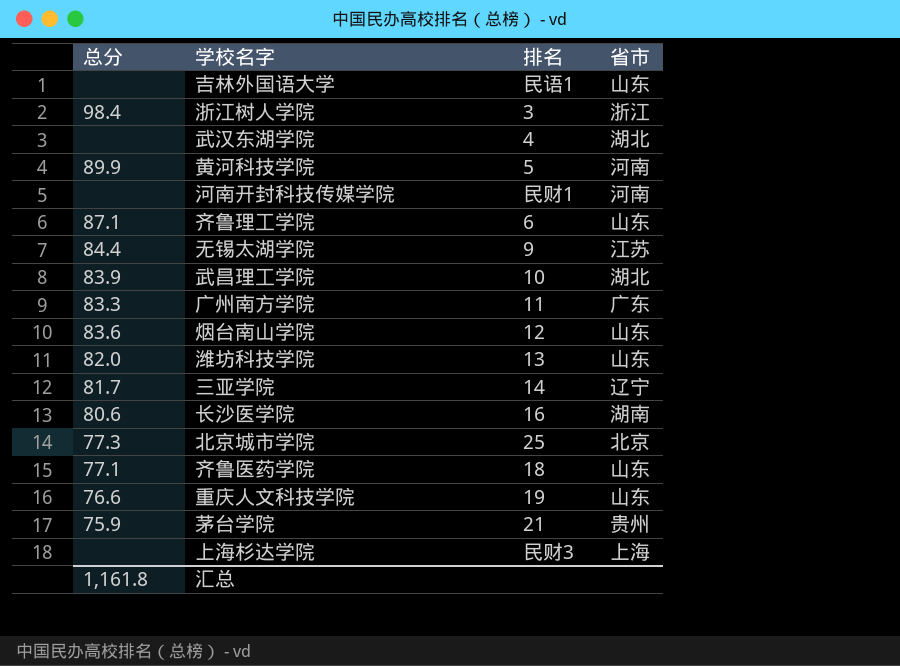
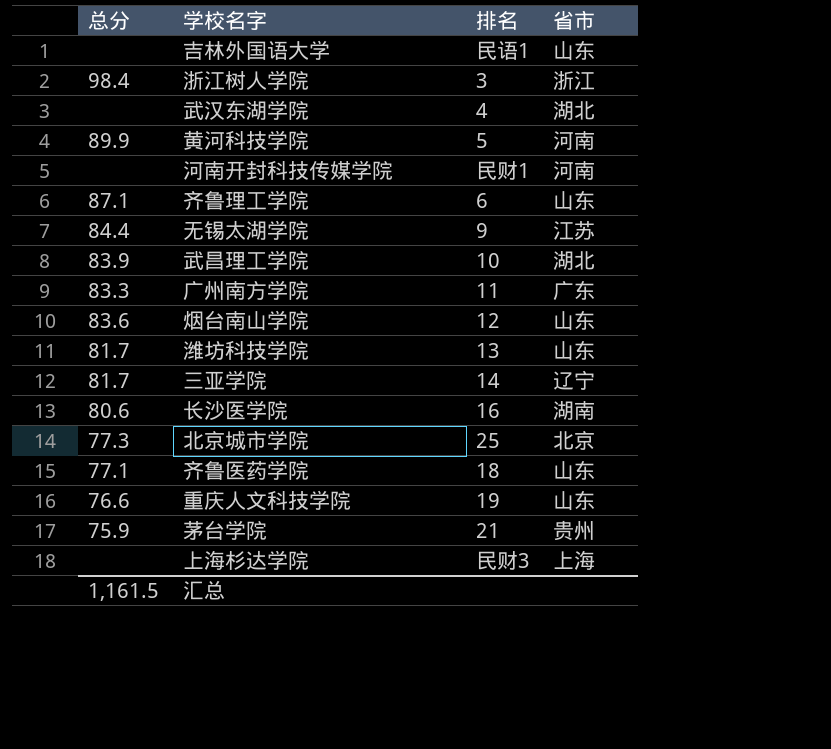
潍坊科技学院 | 总分: 82.0 -> 81.7
汇总 | 总分: 1,161.8 -> 1,161.5

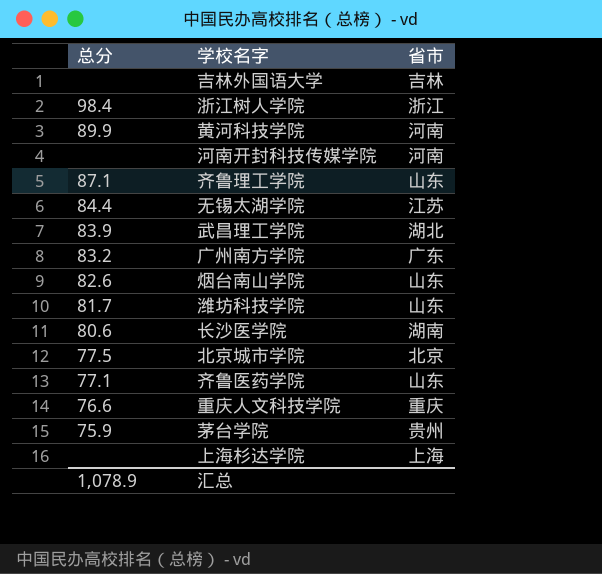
column 排名 | position: 3 -> none
row 武汉东湖学院: none | 4 | 湖北 -> none
row 三亚学院: 81.7 | 14 | 辽宁 -> none
吉林外国语大学 | 省市: 山东 -> 吉林
广州南方学院 | 总分: 83.3 -> 83.2
烟台南山学院 | 总分: 83.6 -> 82.6
北京城市学院 | 总分: 77.3 -> 77.5
重庆人文科技学院 | 省市: 山东 -> 重庆
汇总 | 总分: 1,161.5 -> 1,078.9

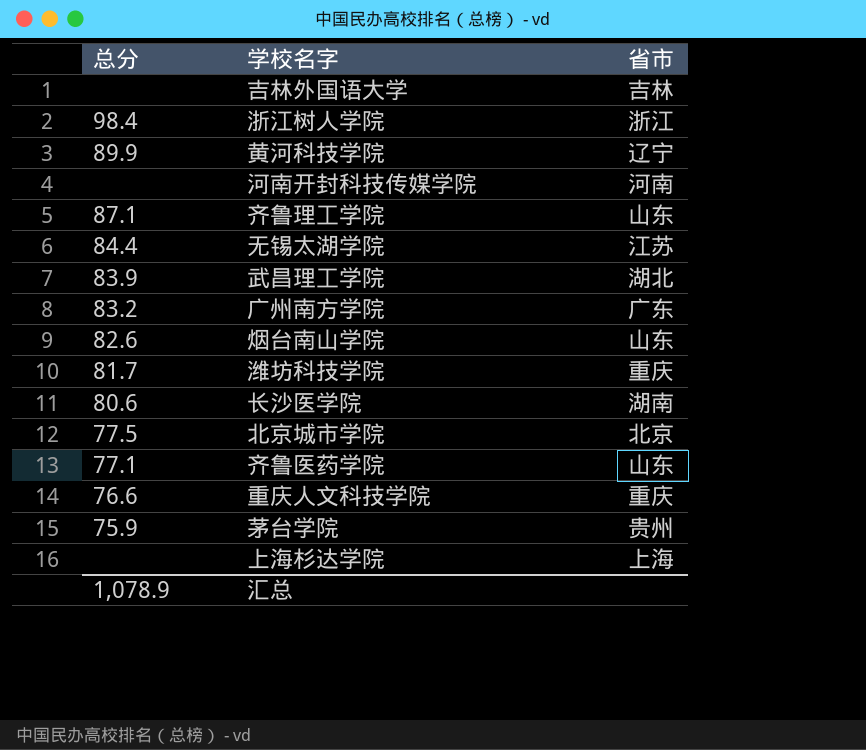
黄河科技学院 | 省市: 河南 -> 辽宁
潍坊科技学院 | 省市: 山东 -> 重庆

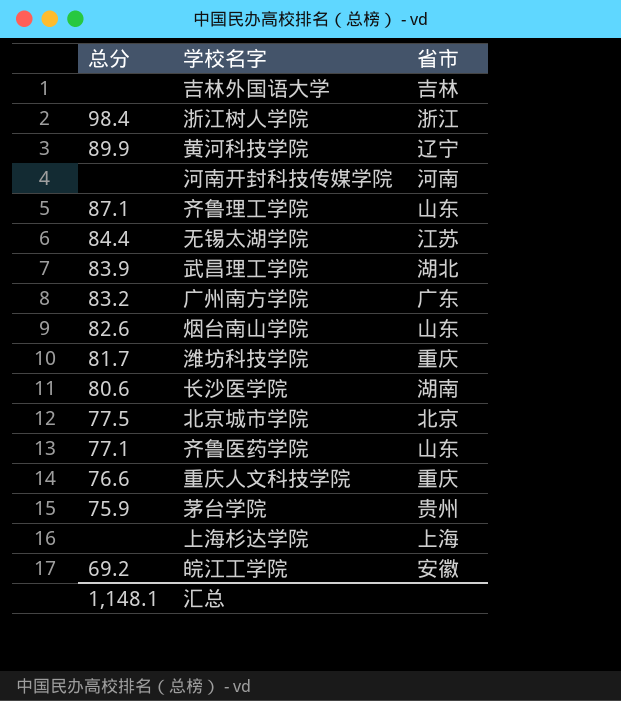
row 皖江工学院: none -> 69.2 | 安徽
汇总 | 总分: 1,078.9 -> 1,148.1

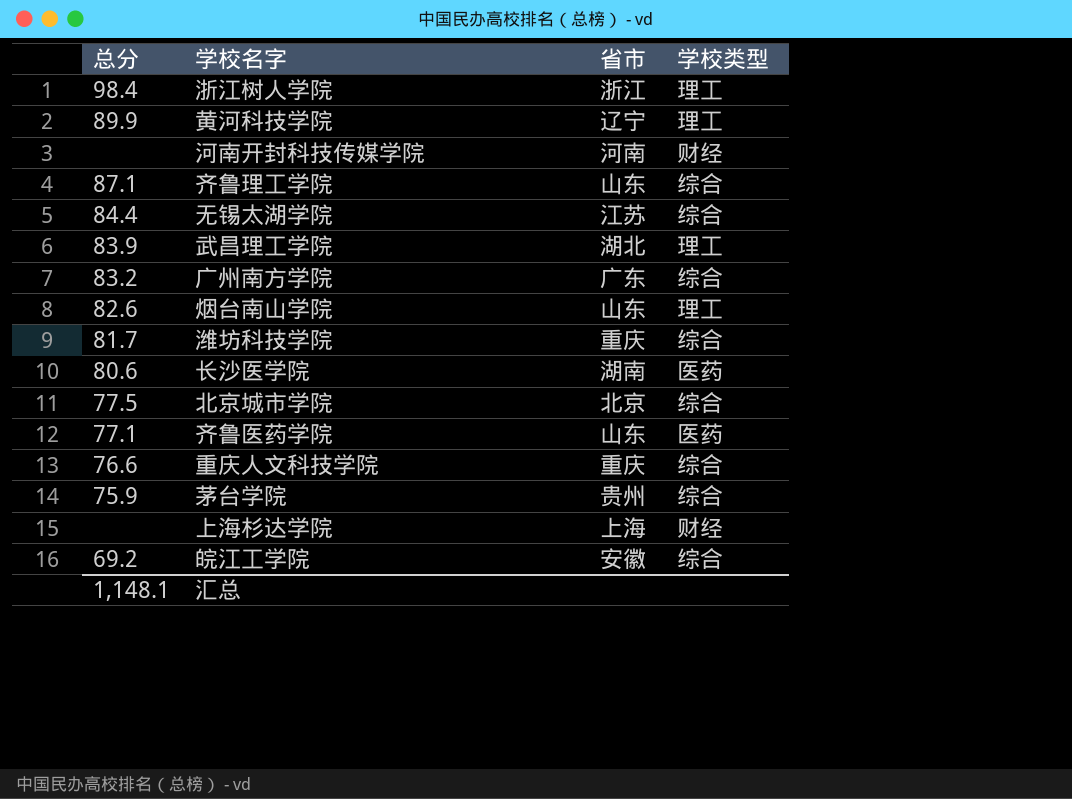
column 学校类型 | position: none -> 4
row 吉林外国语大学: none | 吉林 -> none

